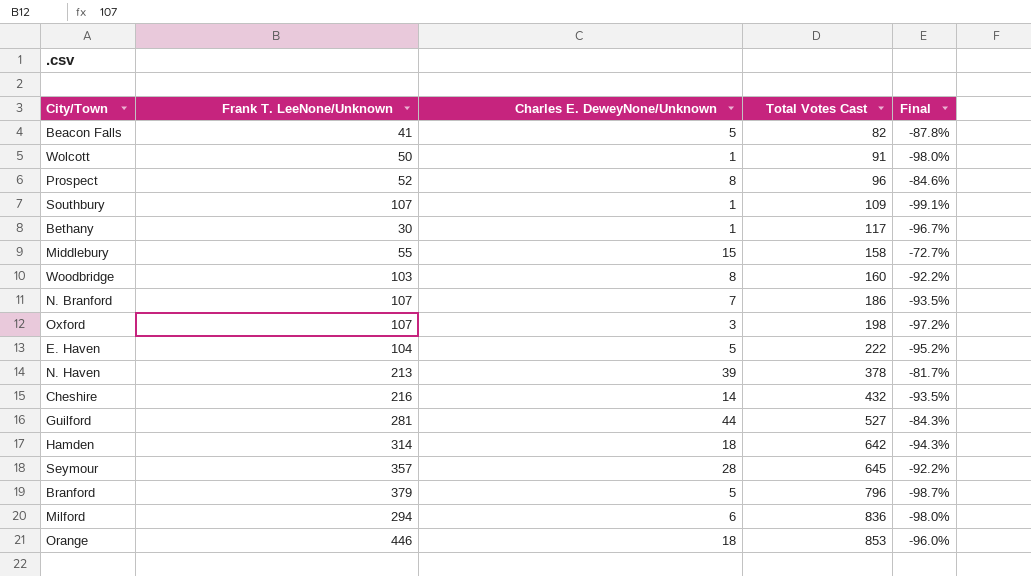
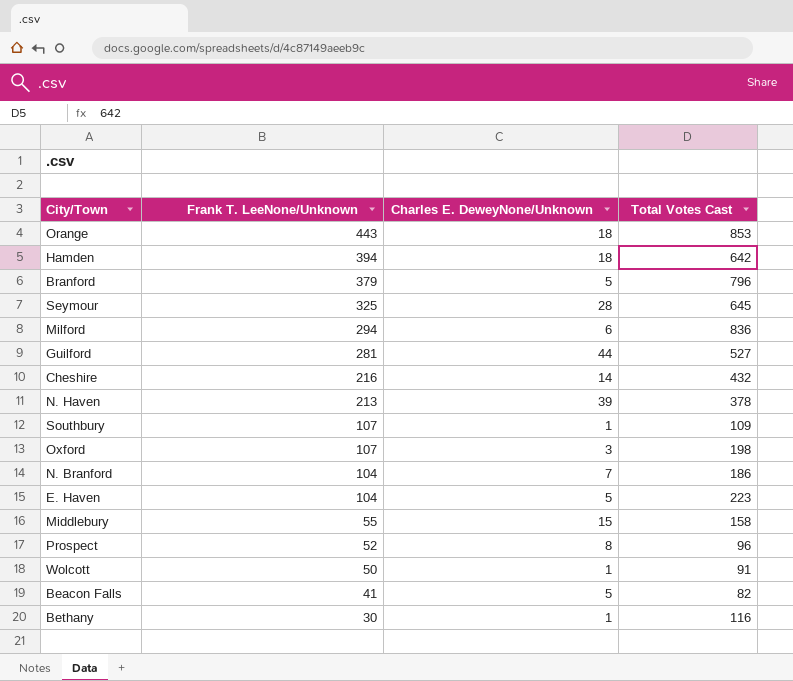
row order: Total Votes Cast ascending -> Frank T. LeeNone/Unknown descending
column Final | formula: ([Charles E. DeweyNone/Unknown] - [Frank T. LeeNone/Unknown]) / [Frank T. LeeNone/Unknown] -> none
row Woodbridge: 103 | 8 | 160 | -92.2% -> none
Orange | Frank T. LeeNone/Unknown: 446 -> 443
Hamden | Frank T. LeeNone/Unknown: 314 -> 394
Seymour | Frank T. LeeNone/Unknown: 357 -> 325
N. Branford | Frank T. LeeNone/Unknown: 107 -> 104
E. Haven | Total Votes Cast: 222 -> 223
Bethany | Total Votes Cast: 117 -> 116

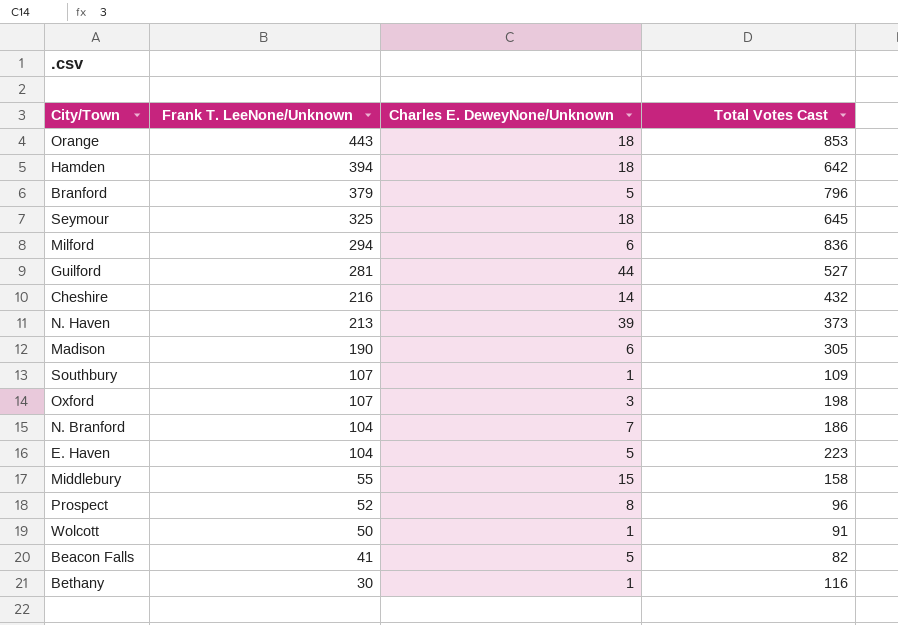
Seymour | Charles E. DeweyNone/Unknown: 28 -> 18
N. Haven | Total Votes Cast: 378 -> 373
row Madison: none -> 190 | 6 | 305

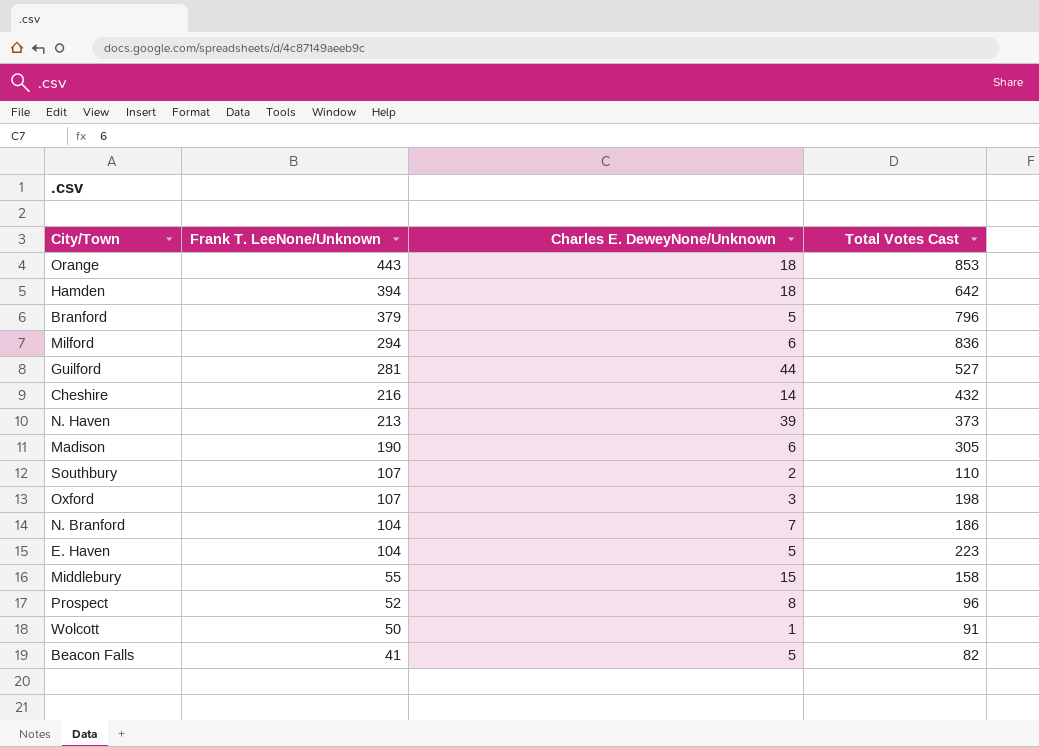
row Seymour: 325 | 18 | 645 -> none
row Bethany: 30 | 1 | 116 -> none
Southbury | Charles E. DeweyNone/Unknown: 1 -> 2
Southbury | Total Votes Cast: 109 -> 110

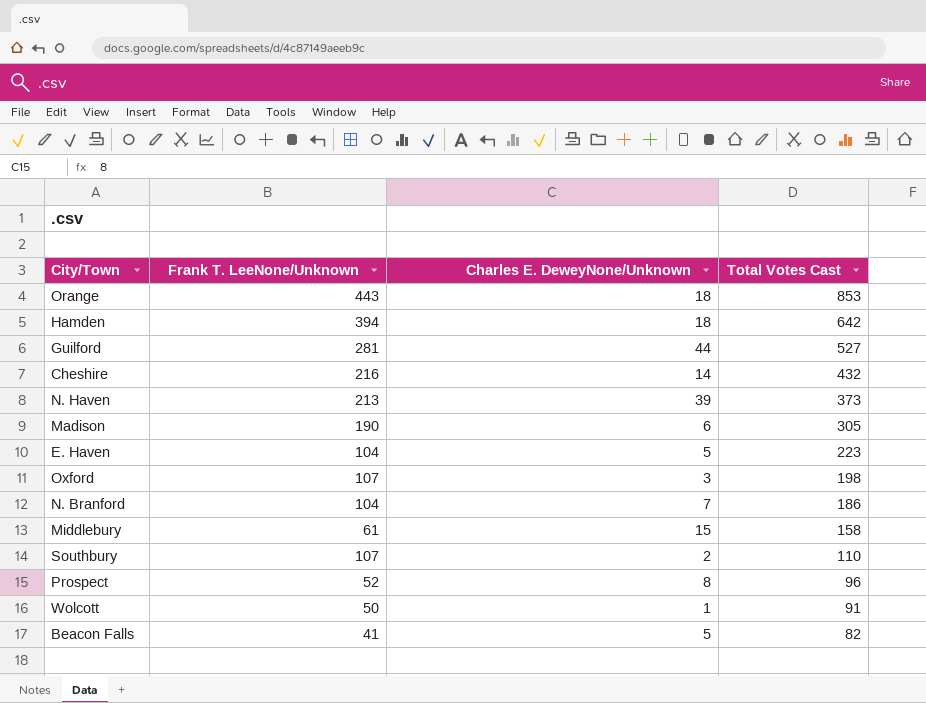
row order: Frank T. LeeNone/Unknown descending -> Total Votes Cast descending
row Branford: 379 | 5 | 796 -> none
row Milford: 294 | 6 | 836 -> none
Middlebury | Frank T. LeeNone/Unknown: 55 -> 61

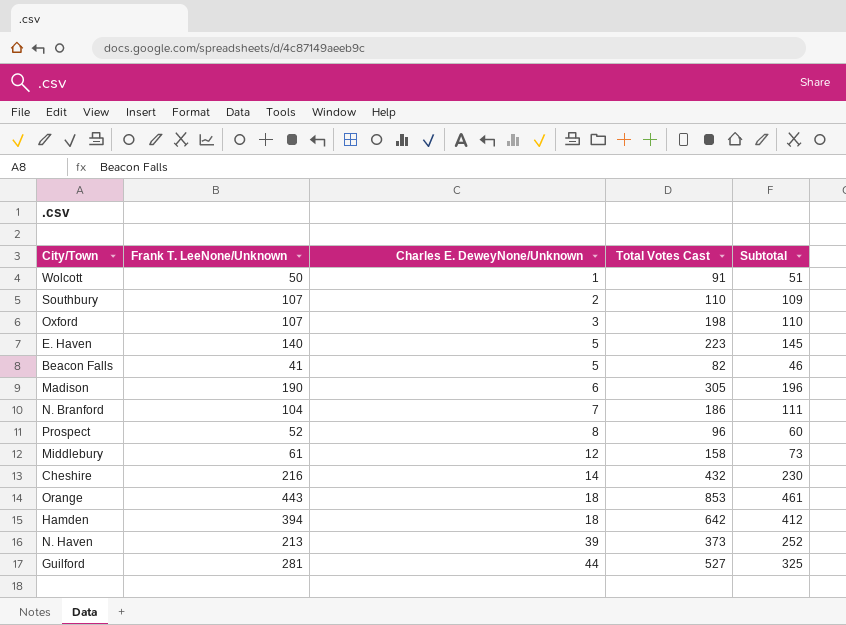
row order: Total Votes Cast descending -> Charles E. DeweyNone/Unknown ascending
column Subtotal | formula: none -> [Frank T. LeeNone/Unknown] + [Charles E. DeweyNone/Unknown]
E. Haven | Frank T. LeeNone/Unknown: 104 -> 140
Middlebury | Charles E. DeweyNone/Unknown: 15 -> 12

